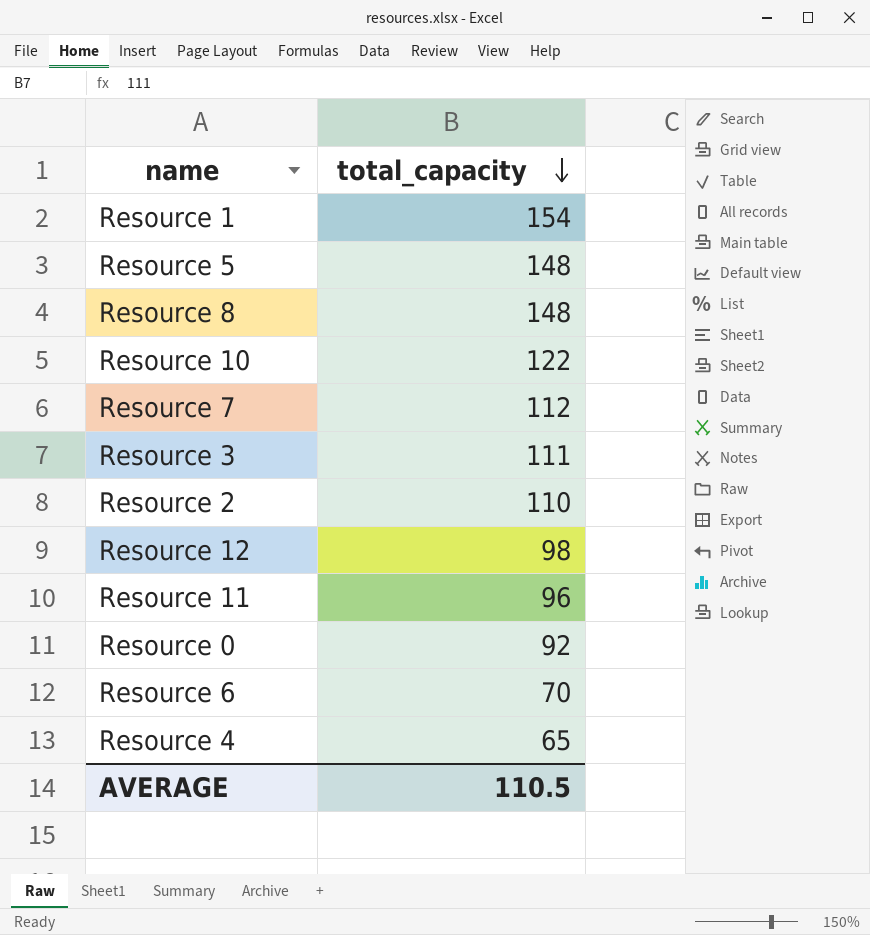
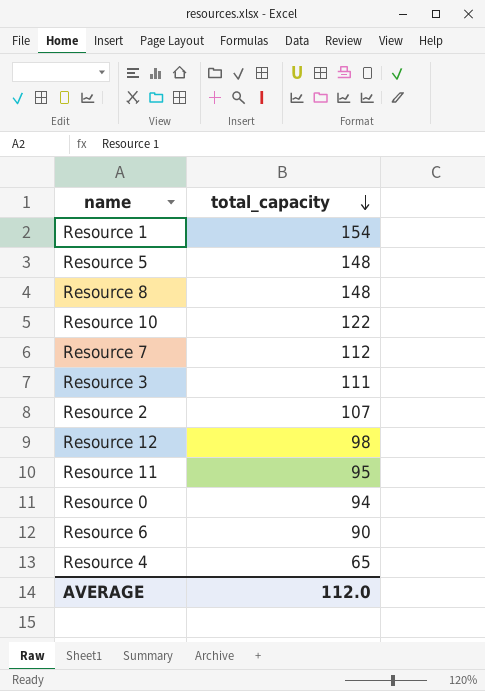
Resource 2 | total_capacity: 110 -> 107
Resource 11 | total_capacity: 96 -> 95
Resource 0 | total_capacity: 92 -> 94
Resource 6 | total_capacity: 70 -> 90
AVERAGE | total_capacity: 110.5 -> 112.0

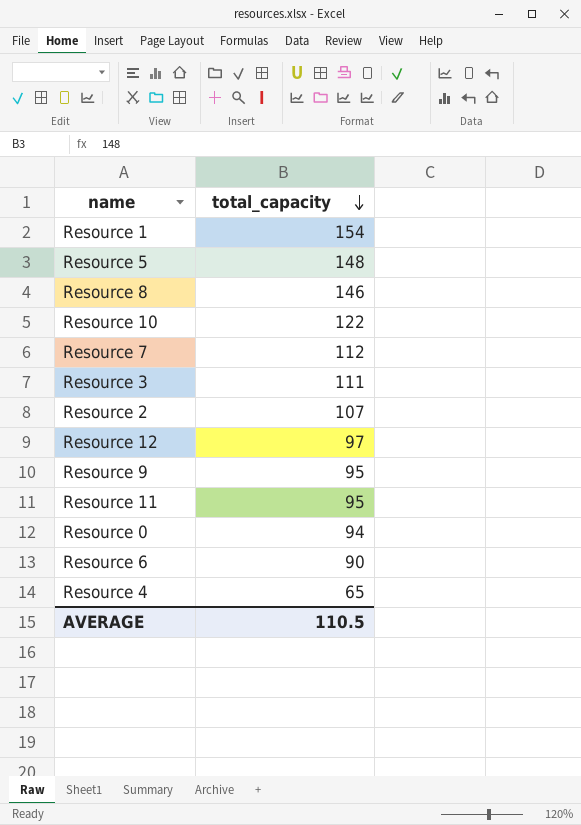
Resource 8 | total_capacity: 148 -> 146
Resource 12 | total_capacity: 98 -> 97
row Resource 9: none -> 95
AVERAGE | total_capacity: 112.0 -> 110.5

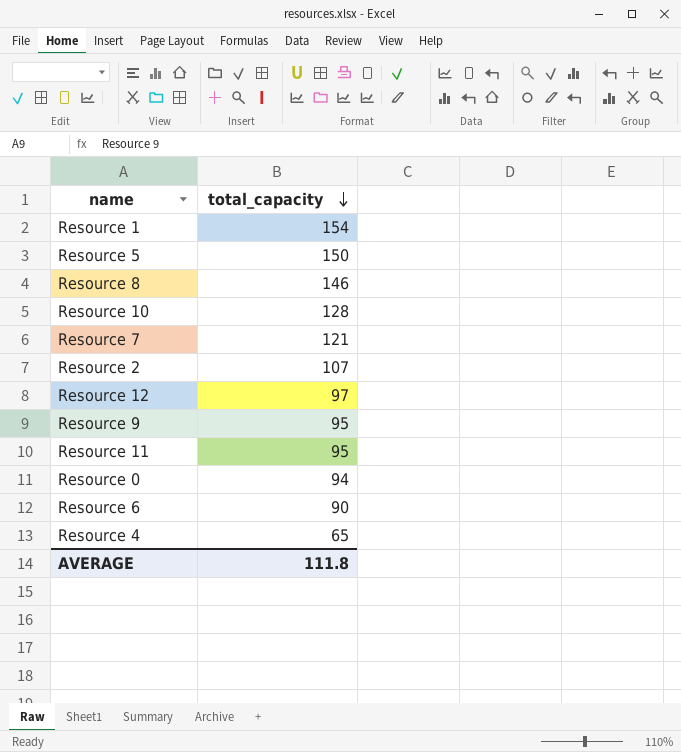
row Resource 3: 111 -> none
Resource 5 | total_capacity: 148 -> 150
Resource 10 | total_capacity: 122 -> 128
Resource 7 | total_capacity: 112 -> 121
AVERAGE | total_capacity: 110.5 -> 111.8

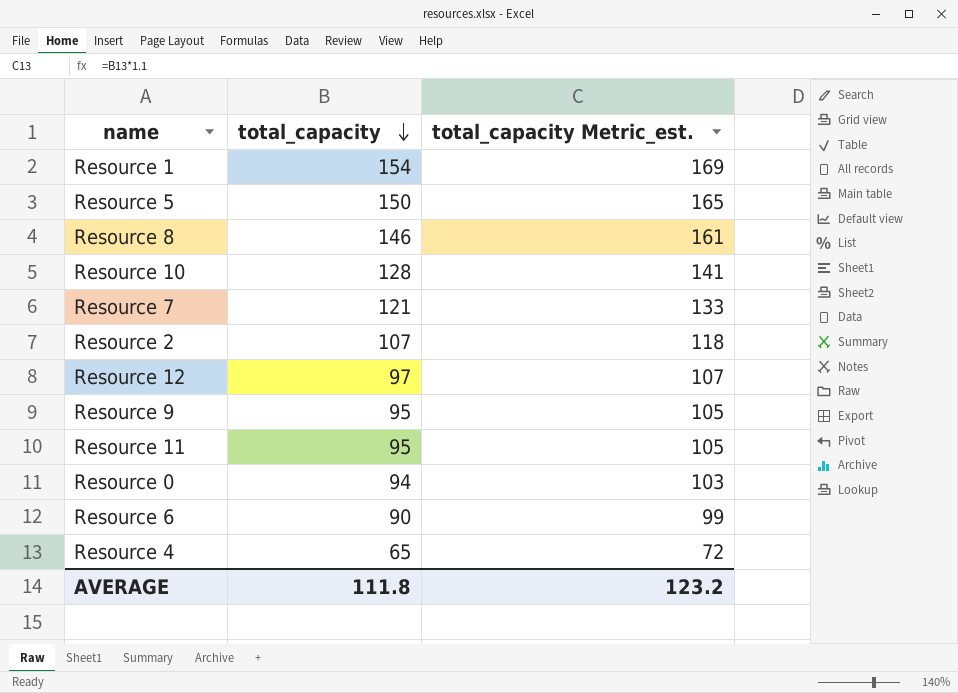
column total_capacity Metric_est. | formula: none -> [total_capacity] * 1.1

